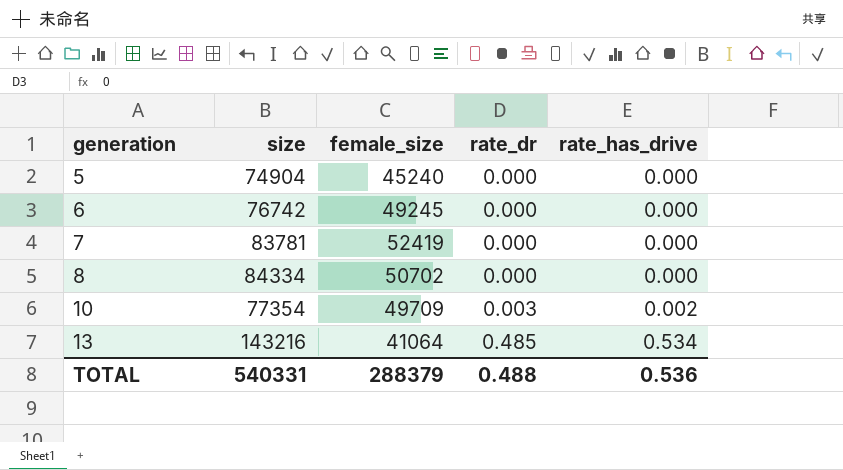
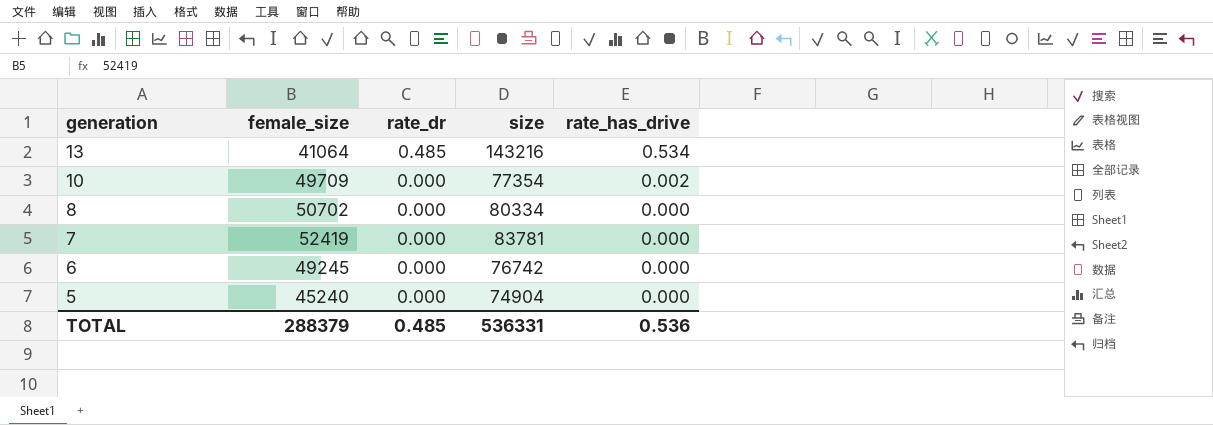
row order: generation ascending -> generation descending
column size | position: 2 -> 4
10 | rate_dr: 0.003 -> 0.000
8 | size: 84334 -> 80334
TOTAL | rate_dr: 0.488 -> 0.485
TOTAL | size: 540331 -> 536331

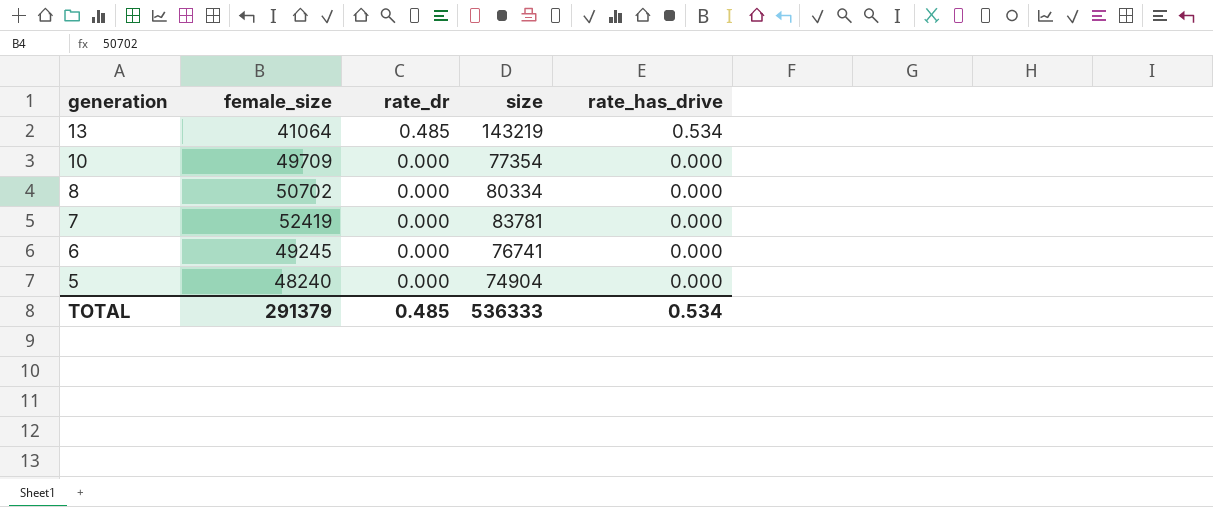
13 | size: 143216 -> 143219
10 | rate_has_drive: 0.002 -> 0.000
6 | size: 76742 -> 76741
5 | female_size: 45240 -> 48240
TOTAL | female_size: 288379 -> 291379
TOTAL | size: 536331 -> 536333
TOTAL | rate_has_drive: 0.536 -> 0.534

